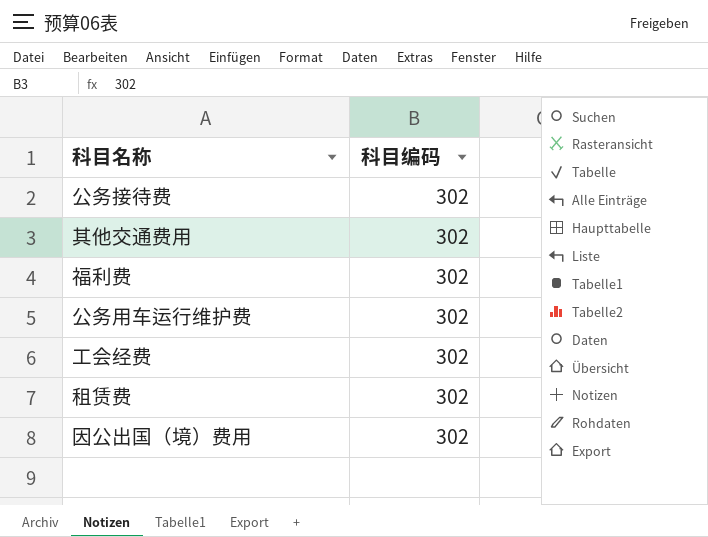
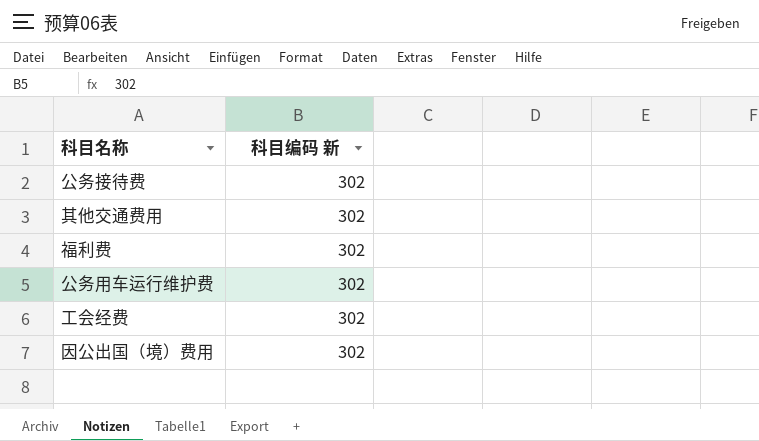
column name: 科目编码 -> 科目编码 新
row 租赁费: 302 -> none

